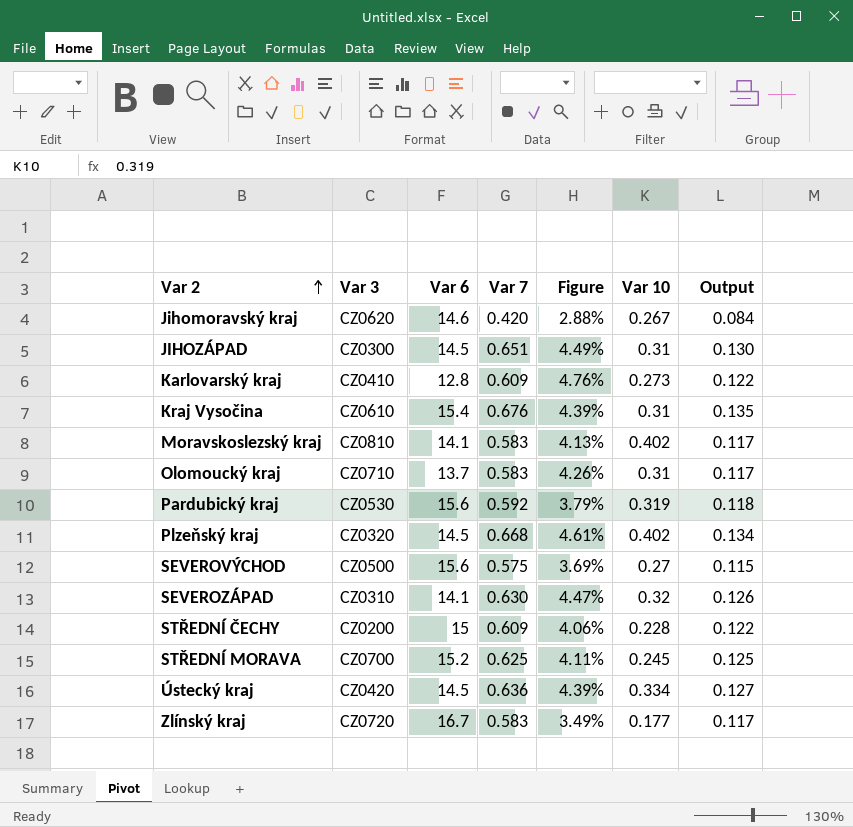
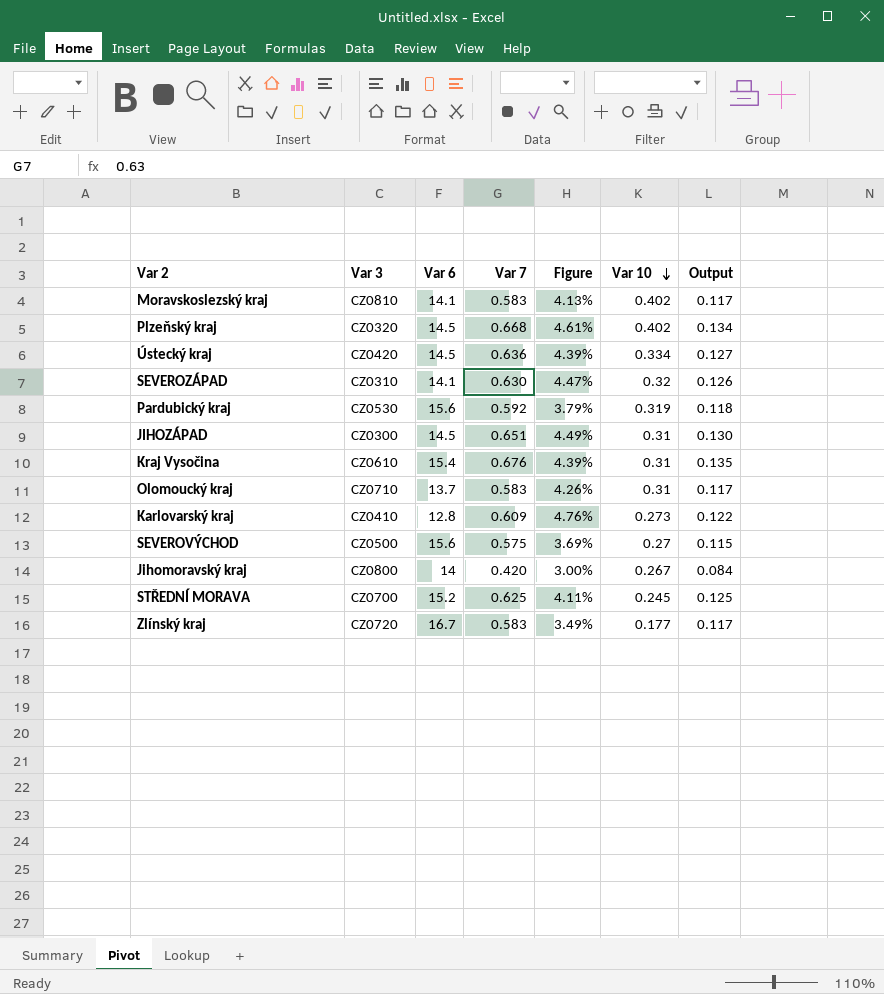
row order: Var 2 ascending -> Var 10 descending
row STŘEDNÍ ČECHY: CZ0200 | 15 | 0.609 | 4.06% | 0.228 | 0.122 -> none
Jihomoravský kraj | Var 3: CZ0620 -> CZ0800
Jihomoravský kraj | Var 6: 14.6 -> 14
Jihomoravský kraj | Figure: 2.88% -> 3.00%

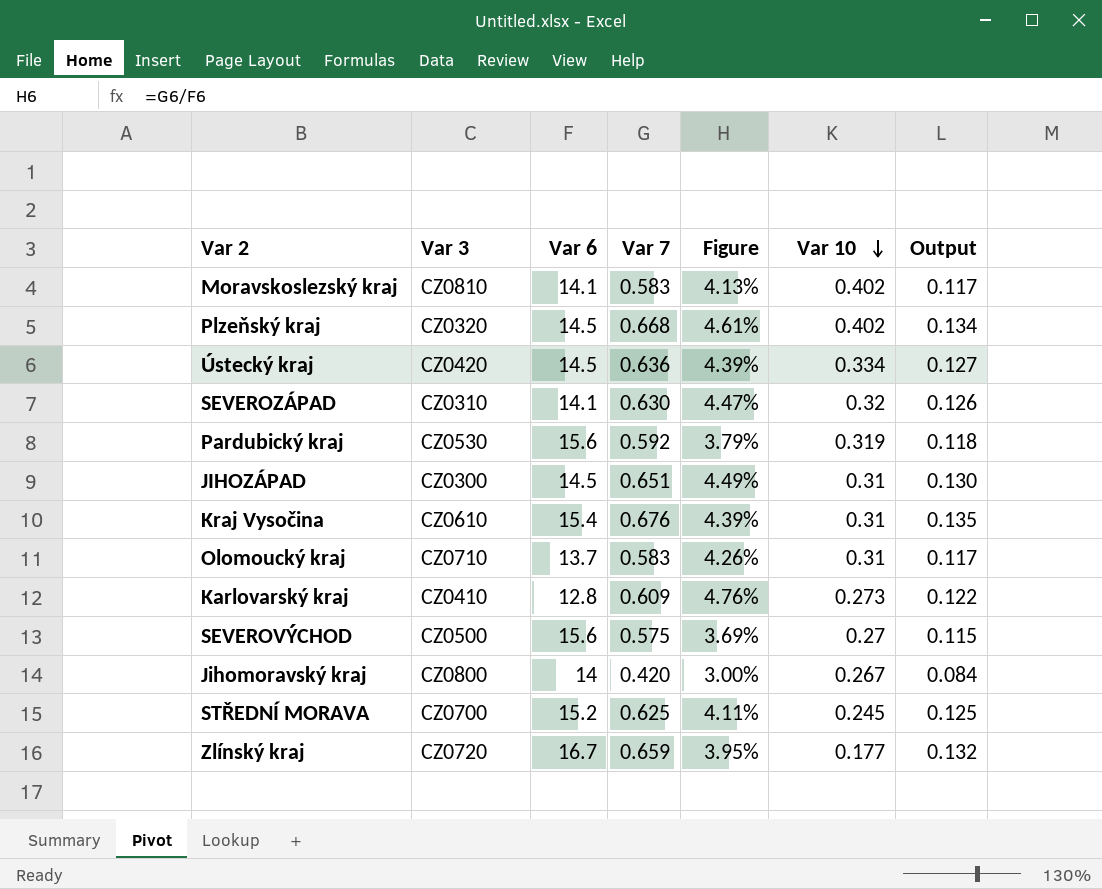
Zlínský kraj | Var 7: 0.583 -> 0.659
Zlínský kraj | Figure: 3.49% -> 3.95%
Zlínský kraj | Output: 0.117 -> 0.132

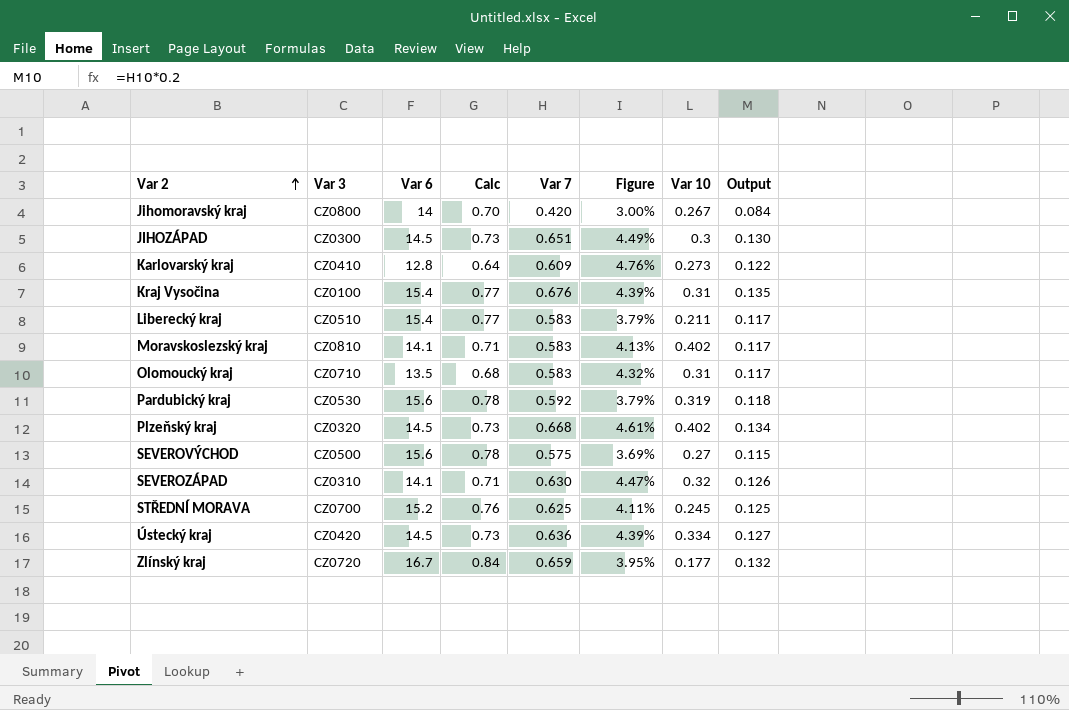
row order: Var 10 descending -> Var 2 ascending
column Calc | formula: none -> [Var 6] * 0.05
JIHOZÁPAD | Var 10: 0.31 -> 0.3
Kraj Vysočina | Var 3: CZ0610 -> CZ0100
row Liberecký kraj: none -> CZ0510 | 15.4 | 0.77 | 0.583 | 3.79% | 0.211 | 0.117
Olomoucký kraj | Var 6: 13.7 -> 13.5
Olomoucký kraj | Figure: 4.26% -> 4.32%

